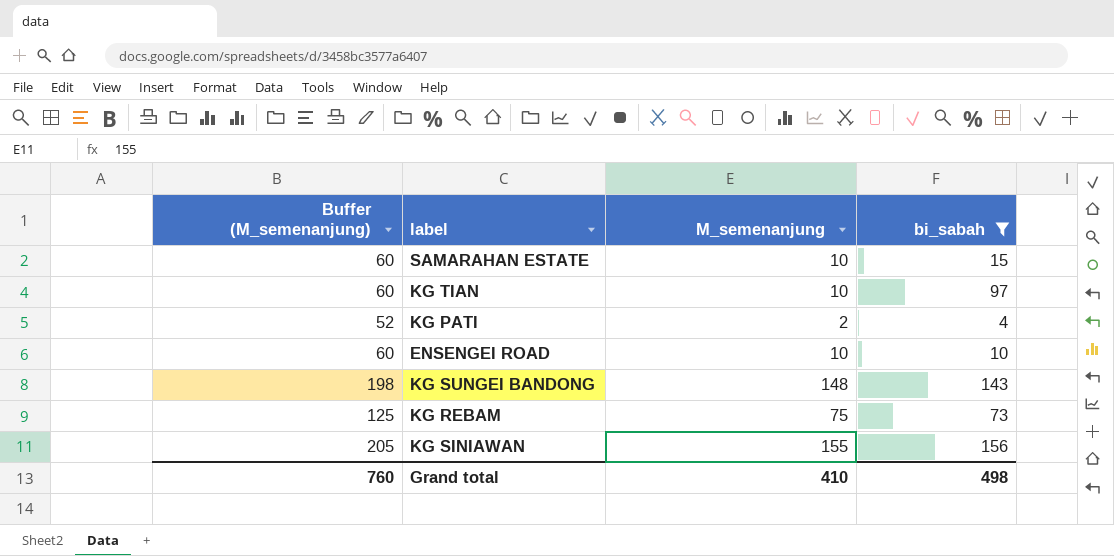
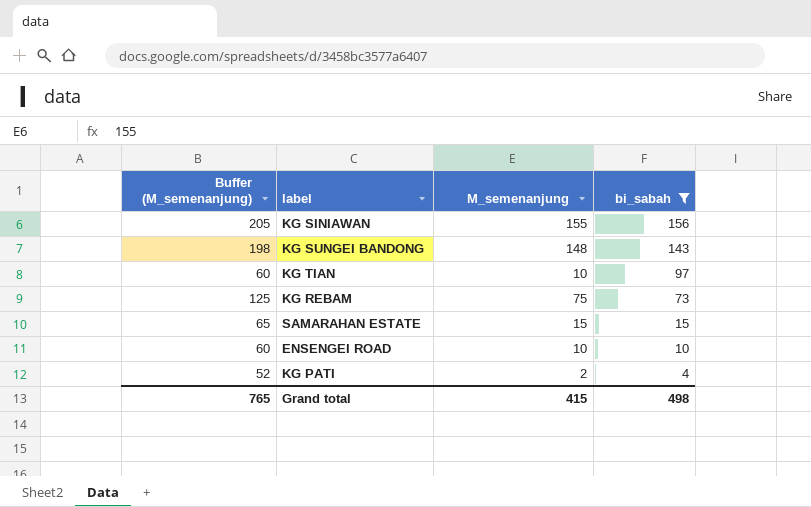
row order: none -> bi_sabah descending
SAMARAHAN ESTATE | Buffer (M_semenanjung): 60 -> 65
SAMARAHAN ESTATE | M_semenanjung: 10 -> 15
Grand total | Buffer (M_semenanjung): 760 -> 765
Grand total | M_semenanjung: 410 -> 415

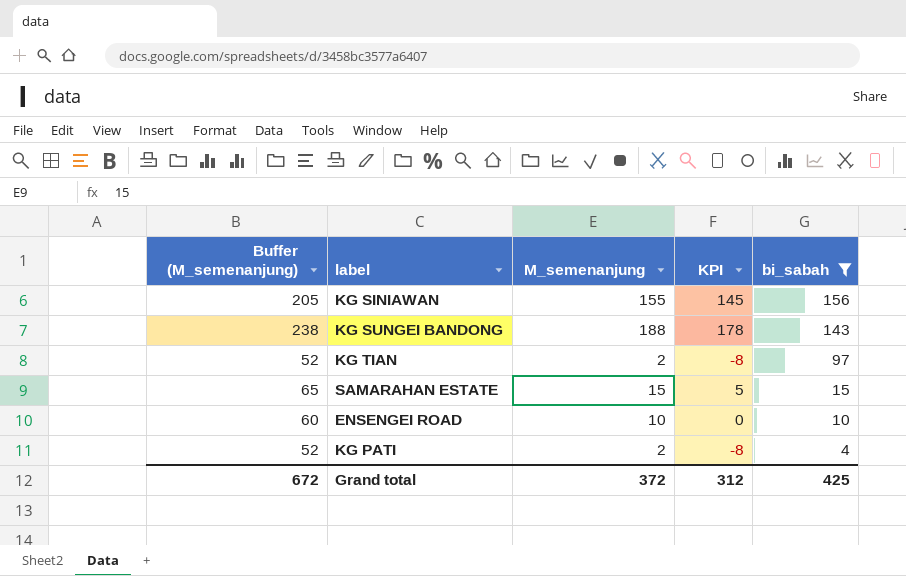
column KPI | formula: none -> [M_semenanjung] - 10
row KG REBAM: 125 | 75 | 73 -> none
KG SUNGEI BANDONG | Buffer (M_semenanjung): 198 -> 238
KG SUNGEI BANDONG | M_semenanjung: 148 -> 188
KG TIAN | Buffer (M_semenanjung): 60 -> 52
KG TIAN | M_semenanjung: 10 -> 2
Grand total | Buffer (M_semenanjung): 765 -> 672
Grand total | M_semenanjung: 415 -> 372
Grand total | bi_sabah: 498 -> 425

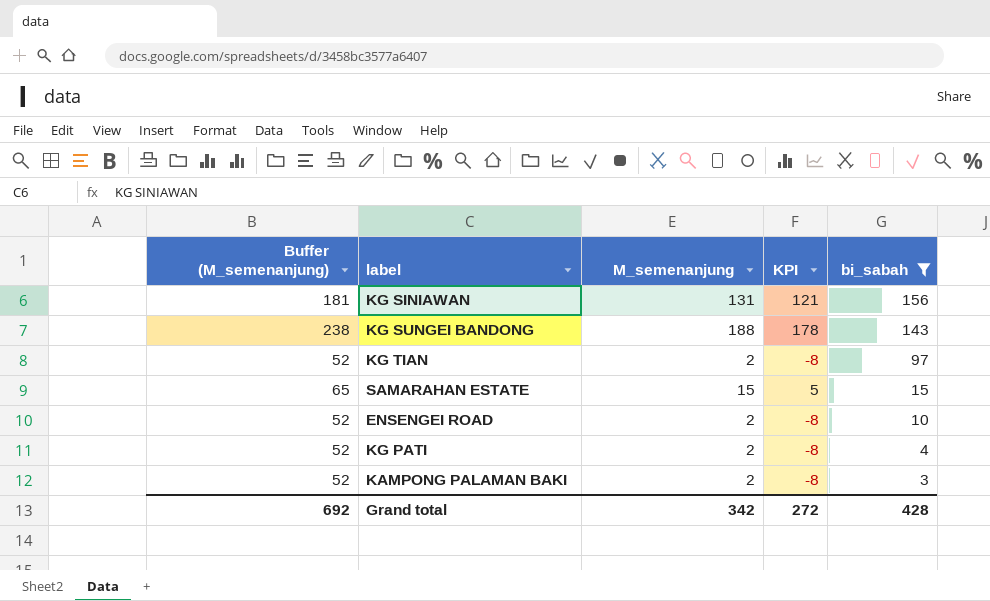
KG SINIAWAN | Buffer (M_semenanjung): 205 -> 181
KG SINIAWAN | M_semenanjung: 155 -> 131
KG SINIAWAN | KPI: 145 -> 121
ENSENGEI ROAD | Buffer (M_semenanjung): 60 -> 52
ENSENGEI ROAD | M_semenanjung: 10 -> 2
ENSENGEI ROAD | KPI: 0 -> -8
row KAMPONG PALAMAN BAKI: none -> 52 | 2 | -8 | 3
Grand total | Buffer (M_semenanjung): 672 -> 692
Grand total | M_semenanjung: 372 -> 342
Grand total | KPI: 312 -> 272
Grand total | bi_sabah: 425 -> 428

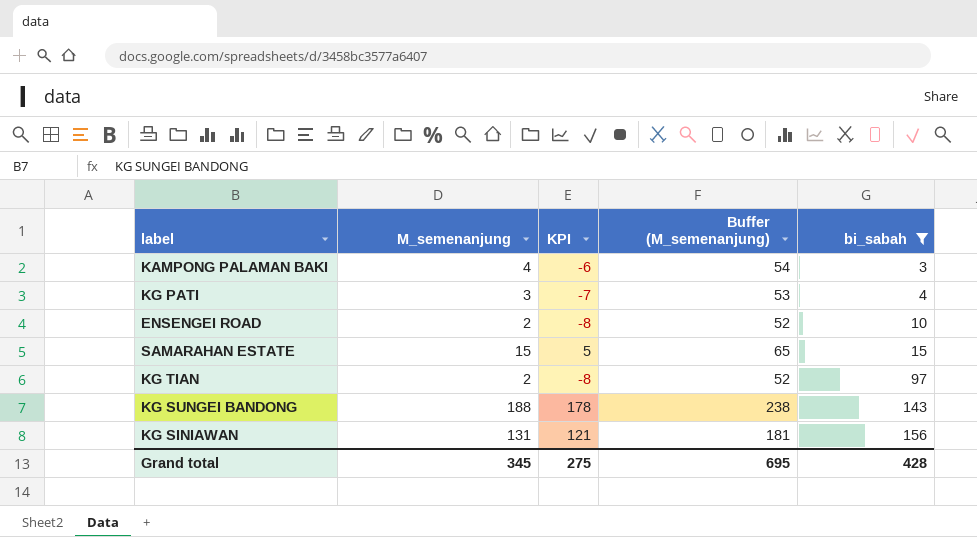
row order: bi_sabah descending -> bi_sabah ascending
column Buffer (M_semenanjung) | position: 1 -> 4
KAMPONG PALAMAN BAKI | M_semenanjung: 2 -> 4
KAMPONG PALAMAN BAKI | KPI: -8 -> -6
KAMPONG PALAMAN BAKI | Buffer (M_semenanjung): 52 -> 54
KG PATI | M_semenanjung: 2 -> 3
KG PATI | KPI: -8 -> -7
KG PATI | Buffer (M_semenanjung): 52 -> 53
Grand total | M_semenanjung: 342 -> 345
Grand total | KPI: 272 -> 275
Grand total | Buffer (M_semenanjung): 692 -> 695

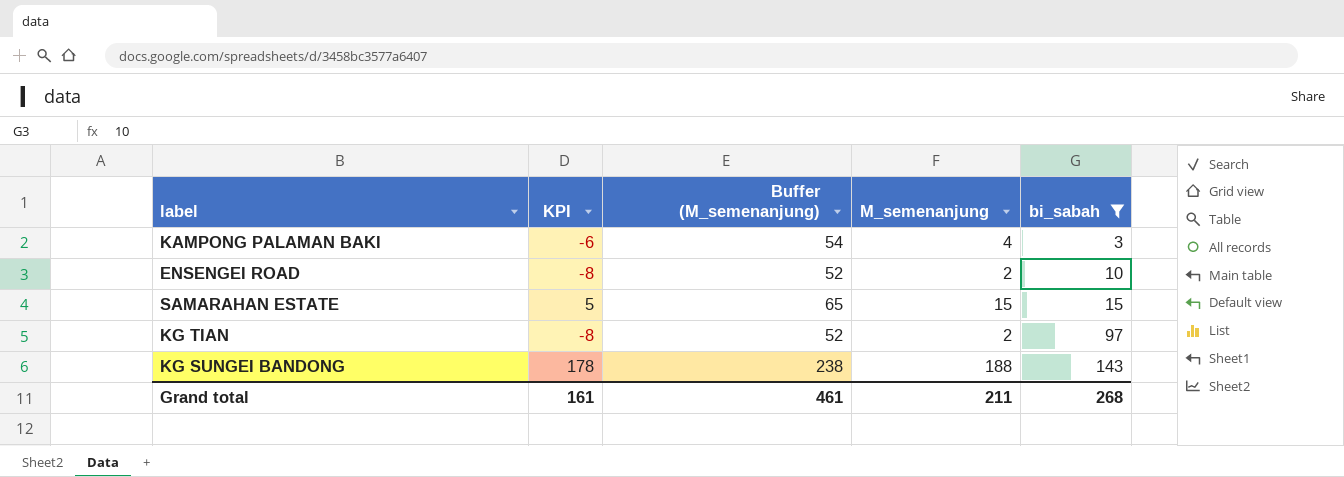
column M_semenanjung | position: 2 -> 4
row KG PATI: 3 | -7 | 53 | 4 -> none
row KG SINIAWAN: 131 | 121 | 181 | 156 -> none
Grand total | KPI: 275 -> 161
Grand total | Buffer (M_semenanjung): 695 -> 461
Grand total | M_semenanjung: 345 -> 211
Grand total | bi_sabah: 428 -> 268

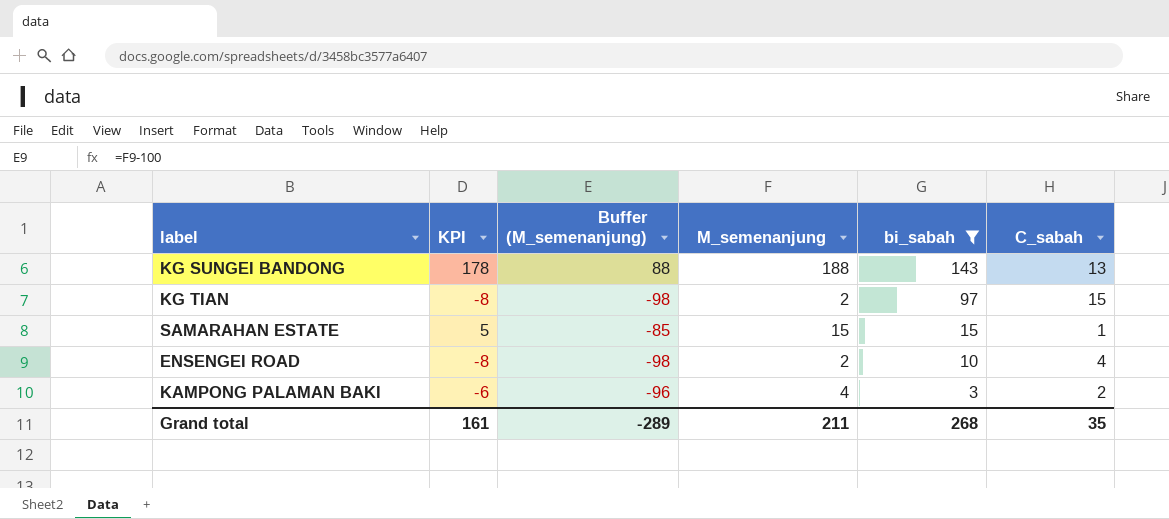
row order: bi_sabah ascending -> bi_sabah descending
column Buffer (M_semenanjung) | formula: [M_semenanjung] + 50 -> [M_semenanjung] - 100
column C_sabah | position: none -> 6
Grand total | Buffer (M_semenanjung): 461 -> -289

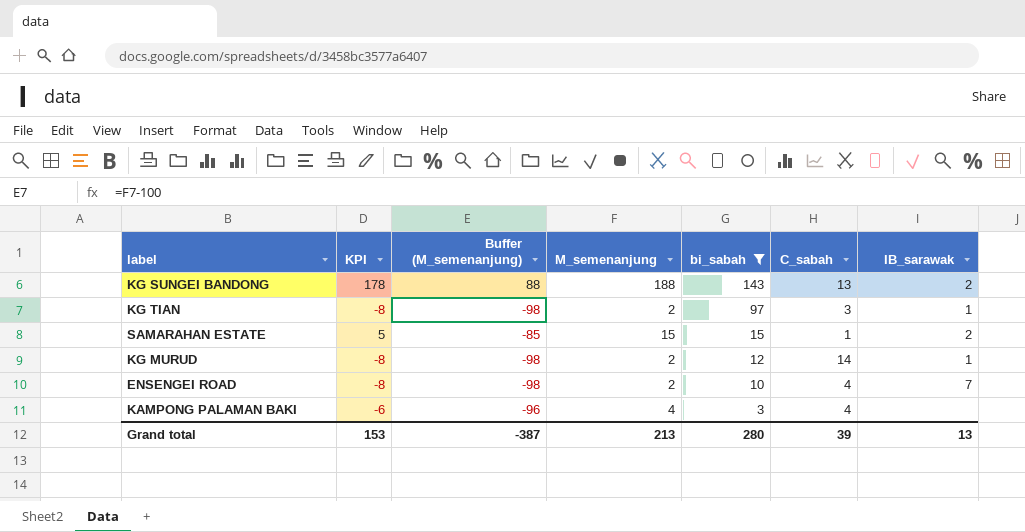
column IB_sarawak | position: none -> 7
KG TIAN | C_sabah: 15 -> 3
row KG MURUD: none -> -8 | -98 | 2 | 12 | 14 | 1
KAMPONG PALAMAN BAKI | C_sabah: 2 -> 4
Grand total | KPI: 161 -> 153
Grand total | Buffer (M_semenanjung): -289 -> -387
Grand total | M_semenanjung: 211 -> 213
Grand total | bi_sabah: 268 -> 280
Grand total | C_sabah: 35 -> 39

